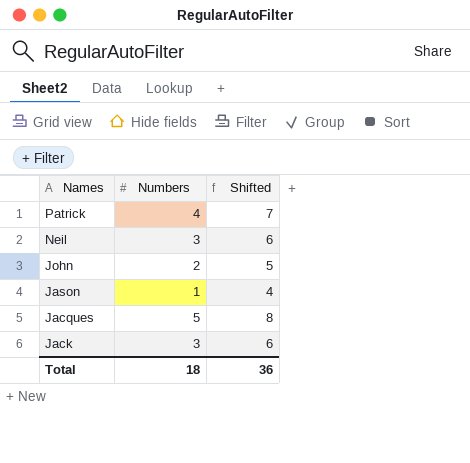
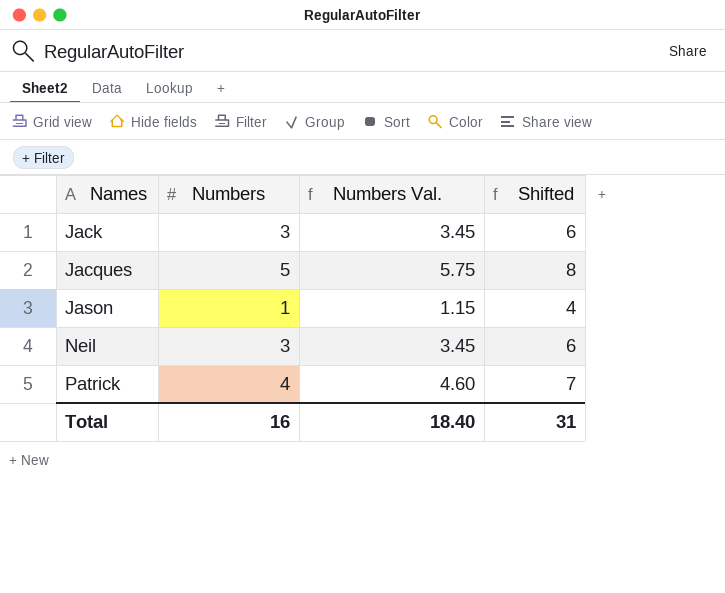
row order: Names descending -> Names ascending
column Numbers Val. | formula: none -> [Numbers] * 1.15
row John: 2 | 5 -> none
Total | Numbers: 18 -> 16
Total | Shifted: 36 -> 31

